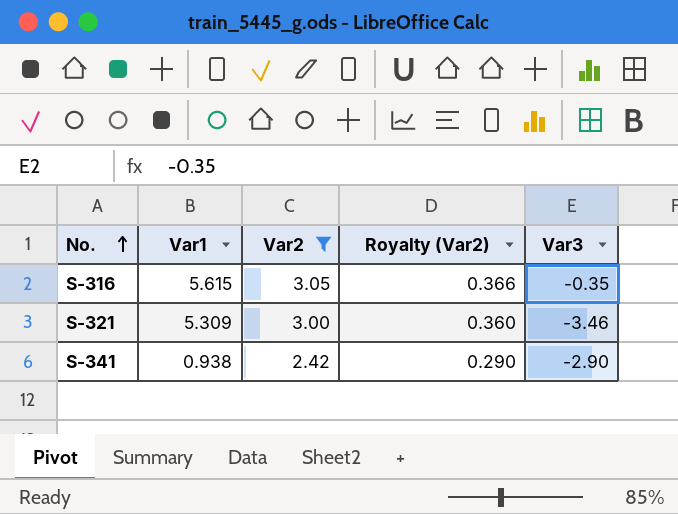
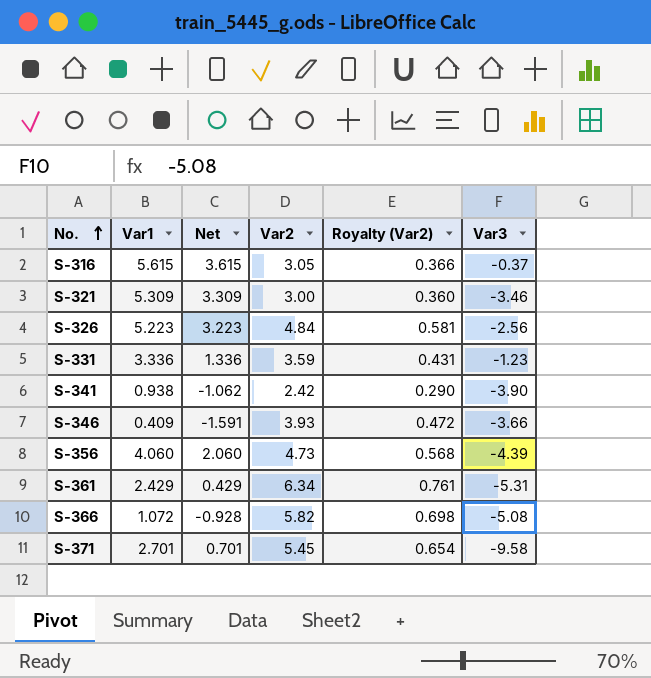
filter: Var2 <= 3.05 -> none
column Net | formula: none -> [Var1] - 2
S-316 | Var3: -0.35 -> -0.37
S-341 | Var3: -2.90 -> -3.90

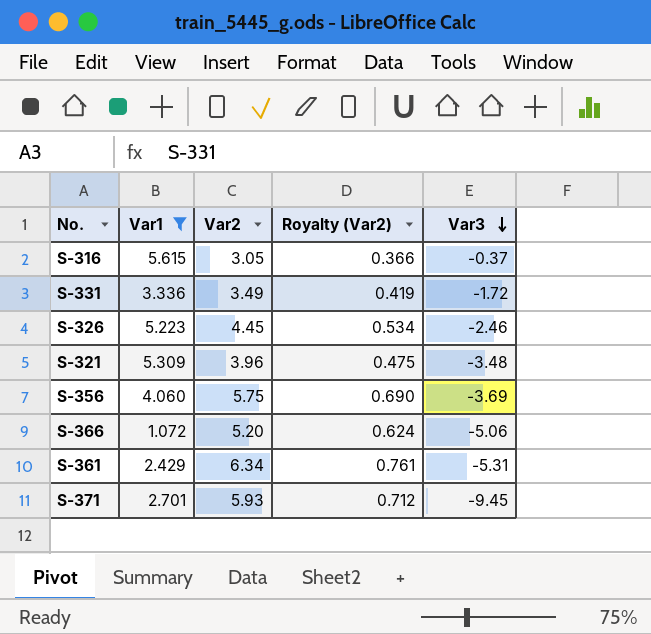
filter: none -> Var1 >= 1.072
row order: No. ascending -> Var3 descending
column Net | formula: [Var1] - 2 -> none
S-331 | Var2: 3.59 -> 3.49
S-331 | Royalty (Var2): 0.431 -> 0.419
S-331 | Var3: -1.23 -> -1.72
S-326 | Var2: 4.84 -> 4.45
S-326 | Royalty (Var2): 0.581 -> 0.534
S-326 | Var3: -2.56 -> -2.46
S-321 | Var2: 3.00 -> 3.96
S-321 | Royalty (Var2): 0.360 -> 0.475
S-321 | Var3: -3.46 -> -3.48
S-356 | Var2: 4.73 -> 5.75
S-356 | Royalty (Var2): 0.568 -> 0.690
S-356 | Var3: -4.39 -> -3.69
S-366 | Var2: 5.82 -> 5.20
S-366 | Royalty (Var2): 0.698 -> 0.624
S-366 | Var3: -5.08 -> -5.06
S-371 | Var2: 5.45 -> 5.93
S-371 | Royalty (Var2): 0.654 -> 0.712
S-371 | Var3: -9.58 -> -9.45

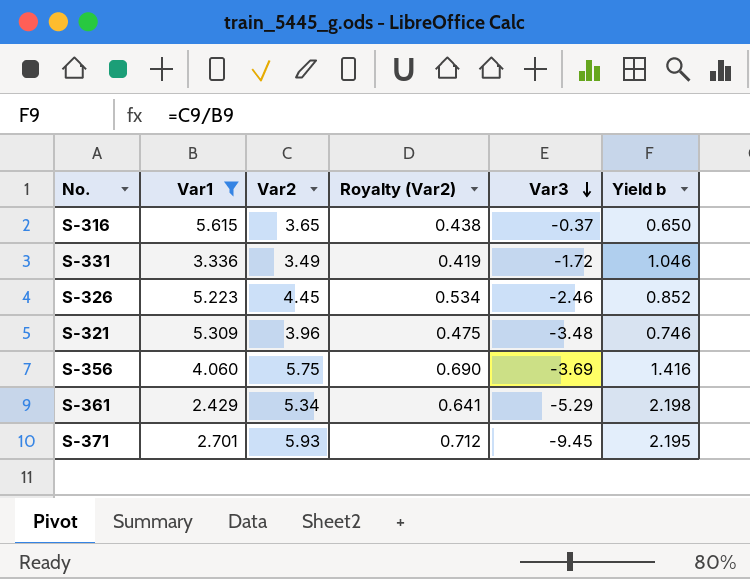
column Yield b | formula: none -> [Var2] / [Var1]
row S-366: 1.072 | 5.20 | 0.624 | -5.06 -> none
S-316 | Var2: 3.05 -> 3.65
S-316 | Royalty (Var2): 0.366 -> 0.438
S-361 | Var2: 6.34 -> 5.34
S-361 | Royalty (Var2): 0.761 -> 0.641
S-361 | Var3: -5.31 -> -5.29

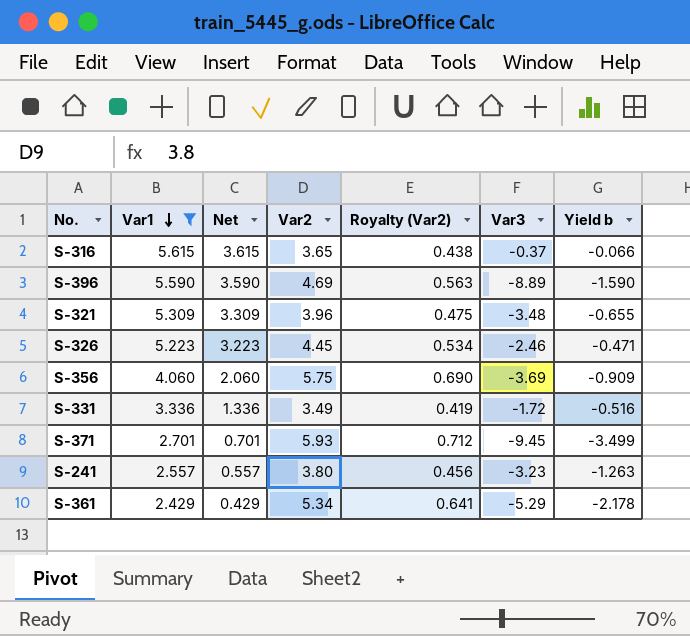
row order: Var3 descending -> Var1 descending
column Net | formula: none -> [Var1] - 2
column Yield b | formula: [Var2] / [Var1] -> [Var3] / [Var1]
row S-396: none -> 5.590 | 3.590 | 4.69 | 0.563 | -8.89 | -1.590
row S-241: none -> 2.557 | 0.557 | 3.80 | 0.456 | -3.23 | -1.263

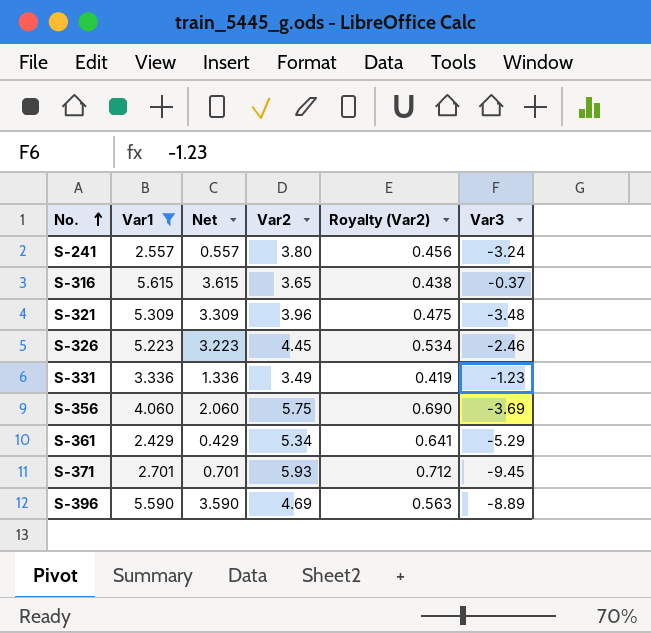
row order: Var1 descending -> No. ascending
column Yield b | formula: [Var3] / [Var1] -> none
S-241 | Var3: -3.23 -> -3.24
S-331 | Var3: -1.72 -> -1.23

